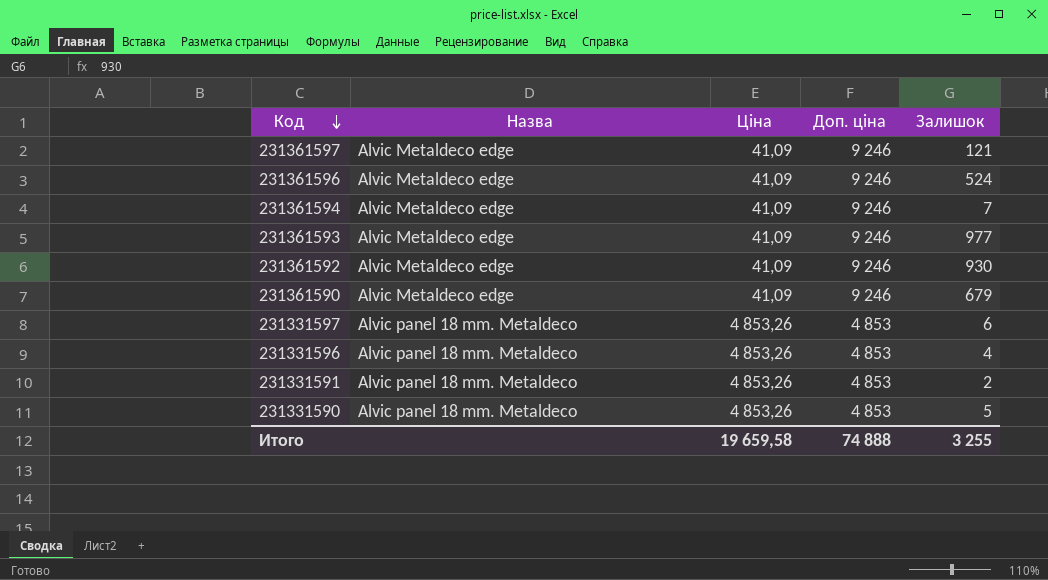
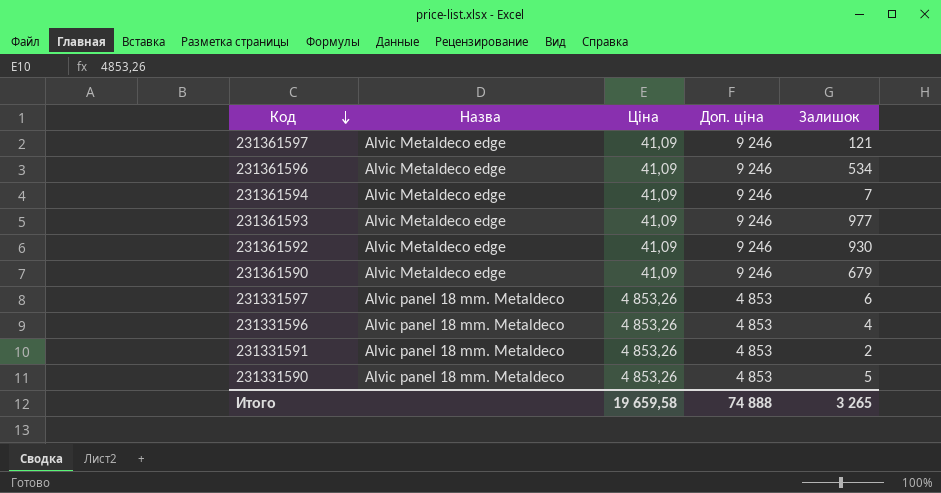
231361596 | Залишок: 524 -> 534
Итого | Залишок: 3 255 -> 3 265

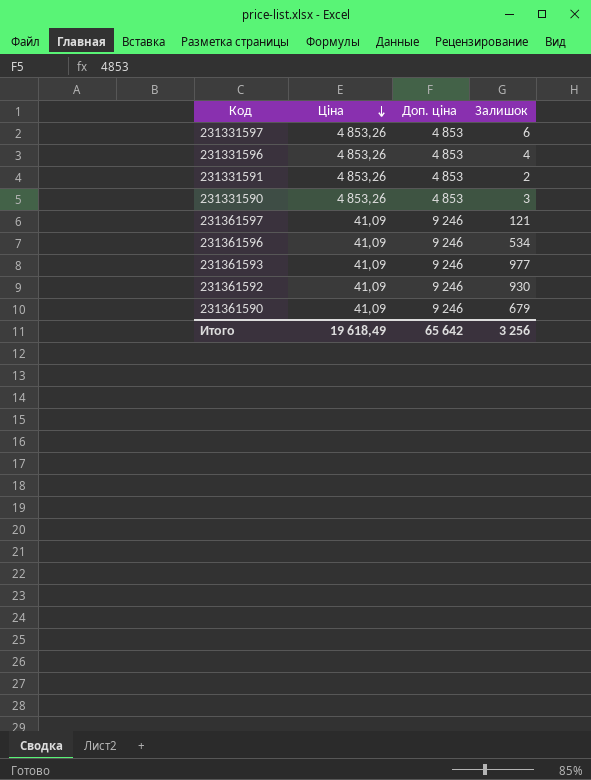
row order: Код descending -> Ціна descending
column Назва | position: 2 -> none
row 231361594: Alvic Metaldeco edge | 41,09 | 9 246 | 7 -> none
231331590 | Залишок: 5 -> 3
Итого | Ціна: 19 659,58 -> 19 618,49
Итого | Доп. ціна: 74 888 -> 65 642
Итого | Залишок: 3 265 -> 3 256

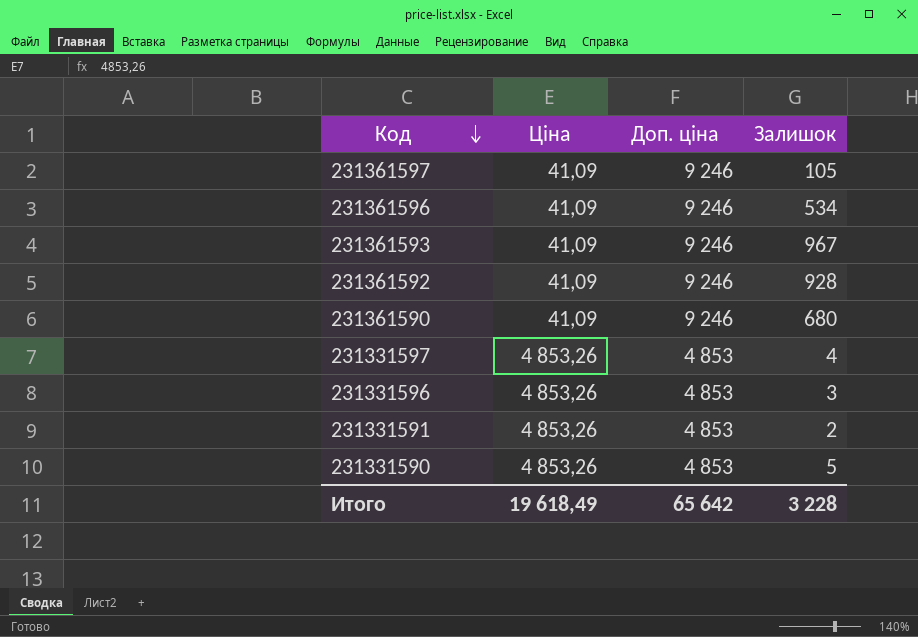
row order: Ціна descending -> Код descending
231361597 | Залишок: 121 -> 105
231361593 | Залишок: 977 -> 967
231361592 | Залишок: 930 -> 928
231361590 | Залишок: 679 -> 680
231331597 | Залишок: 6 -> 4
231331596 | Залишок: 4 -> 3
231331590 | Залишок: 3 -> 5
Итого | Залишок: 3 256 -> 3 228

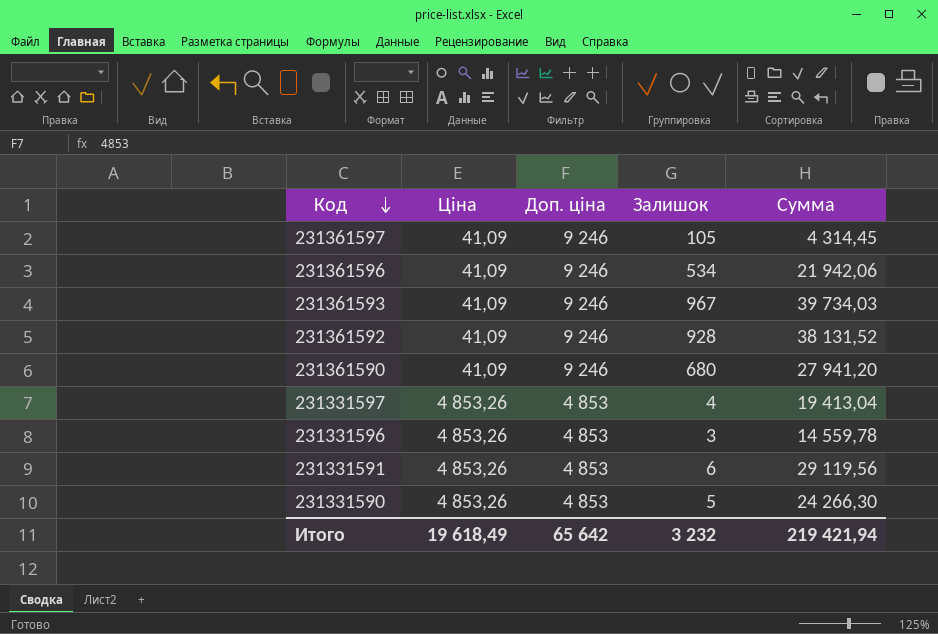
column Сумма | formula: none -> [Ціна] * [Залишок]
231331591 | Залишок: 2 -> 6
Итого | Залишок: 3 228 -> 3 232

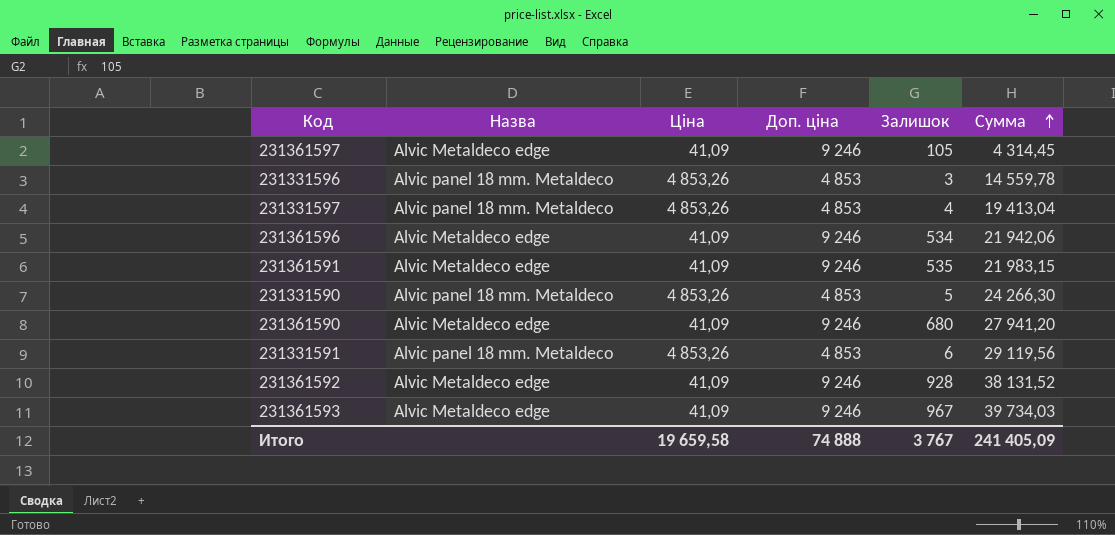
row order: Код descending -> Сумма ascending
column Назва | position: none -> 2
row 231361591: none -> Alvic Metaldeco edge | 41,09 | 9 246 | 535 | 21 983,15
Итого | Ціна: 19 618,49 -> 19 659,58
Итого | Доп. ціна: 65 642 -> 74 888
Итого | Залишок: 3 232 -> 3 767
Итого | Сумма: 219 421,94 -> 241 405,09

